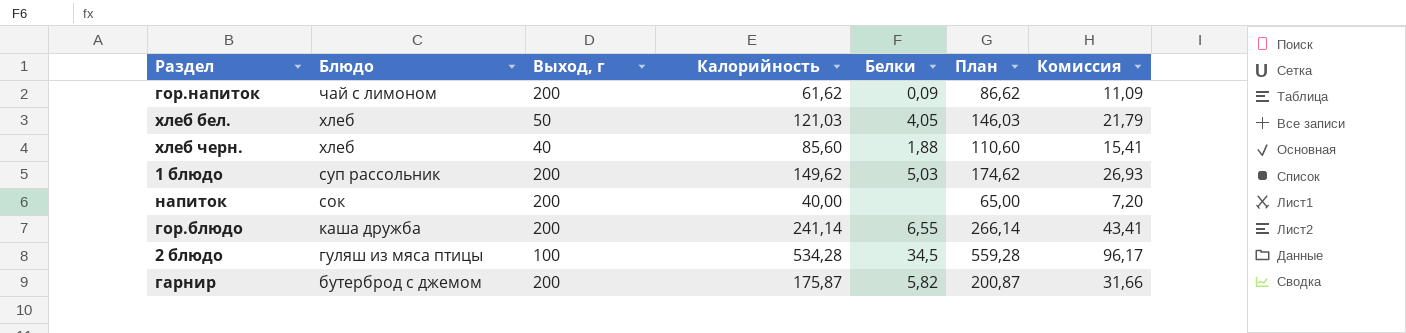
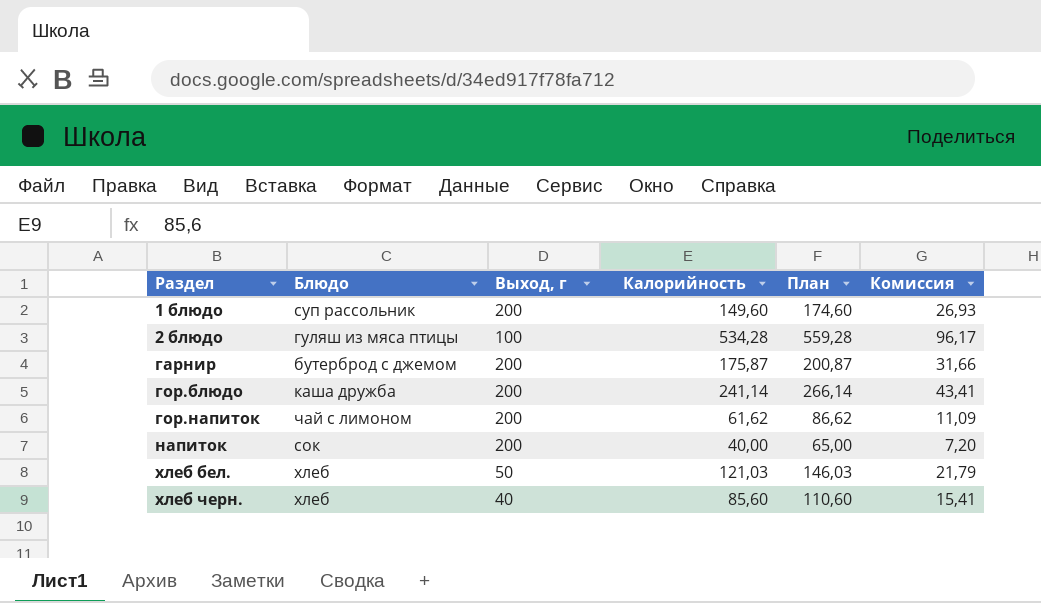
row order: Блюдо descending -> Раздел ascending
column Белки | position: 5 -> none
1 блюдо | Калорийность: 149,62 -> 149,60
1 блюдо | План: 174,62 -> 174,60

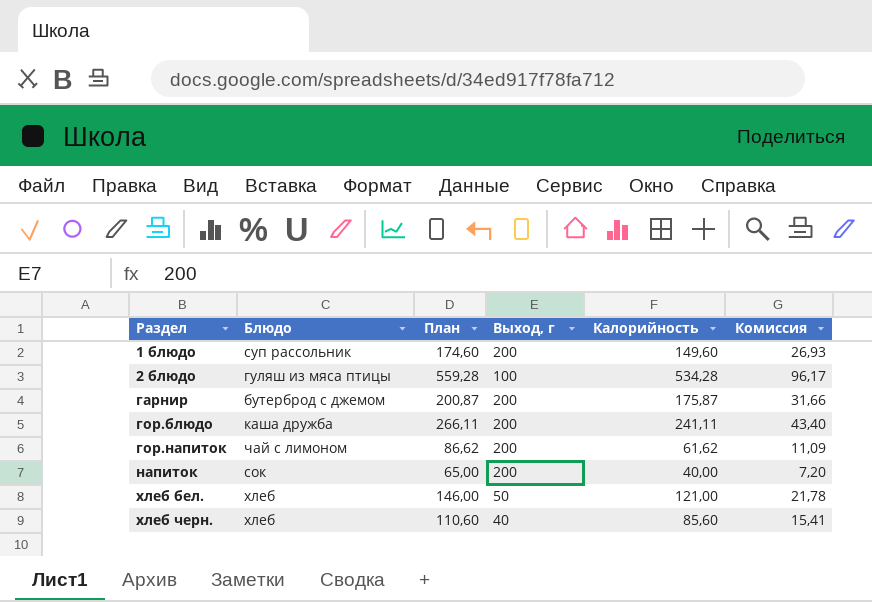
column План | position: 5 -> 3
гор.блюдо | План: 266,14 -> 266,11
гор.блюдо | Калорийность: 241,14 -> 241,11
гор.блюдо | Комиссия: 43,41 -> 43,40
хлеб бел. | План: 146,03 -> 146,00
хлеб бел. | Калорийность: 121,03 -> 121,00
хлеб бел. | Комиссия: 21,79 -> 21,78

